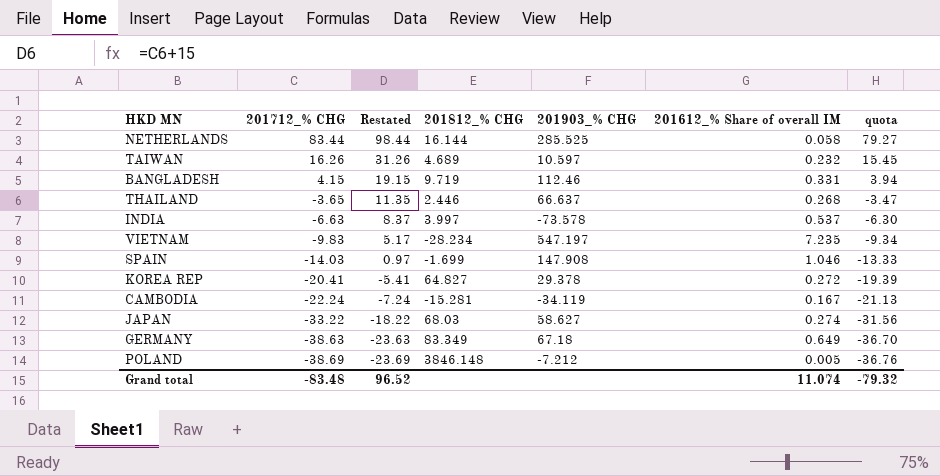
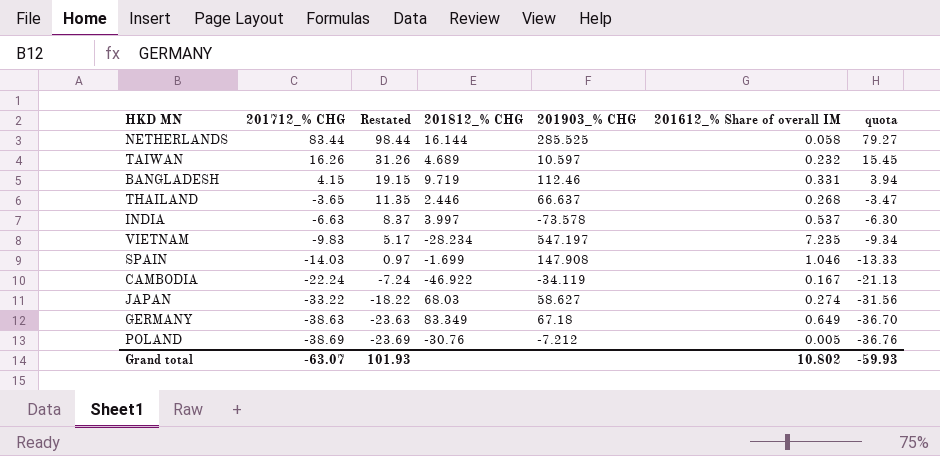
row KOREA REP: -20.41 | -5.41 | 64.827 | 29.378 | 0.272 | -19.39 -> none
CAMBODIA | 201812_% CHG: -15.281 -> -46.922
POLAND | 201812_% CHG: 3846.148 -> -30.76
Grand total | 201712_% CHG: -83.48 -> -63.07
Grand total | Restated: 96.52 -> 101.93
Grand total | 201612_% Share of overall IM: 11.074 -> 10.802
Grand total | quota: -79.32 -> -59.93

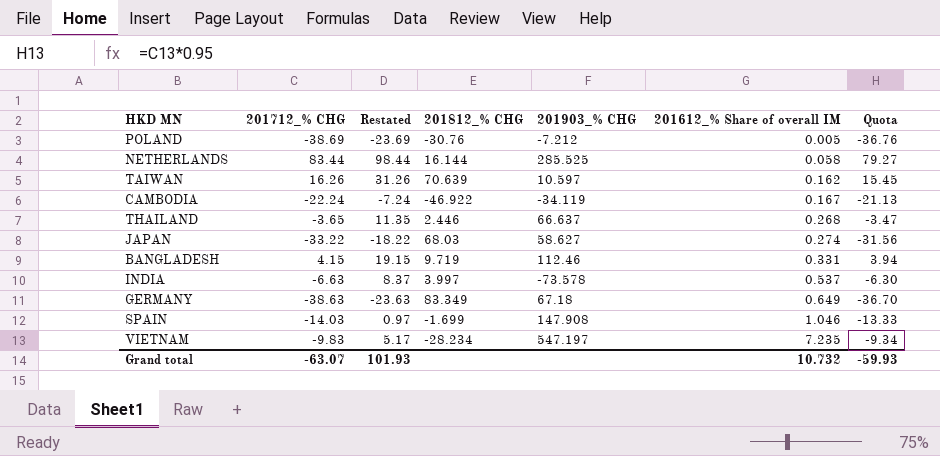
row order: 201712_% CHG descending -> 201612_% Share of overall IM ascending
column name: quota -> Quota
TAIWAN | 201812_% CHG: 4.689 -> 70.639
TAIWAN | 201612_% Share of overall IM: 0.232 -> 0.162
Grand total | 201612_% Share of overall IM: 10.802 -> 10.732

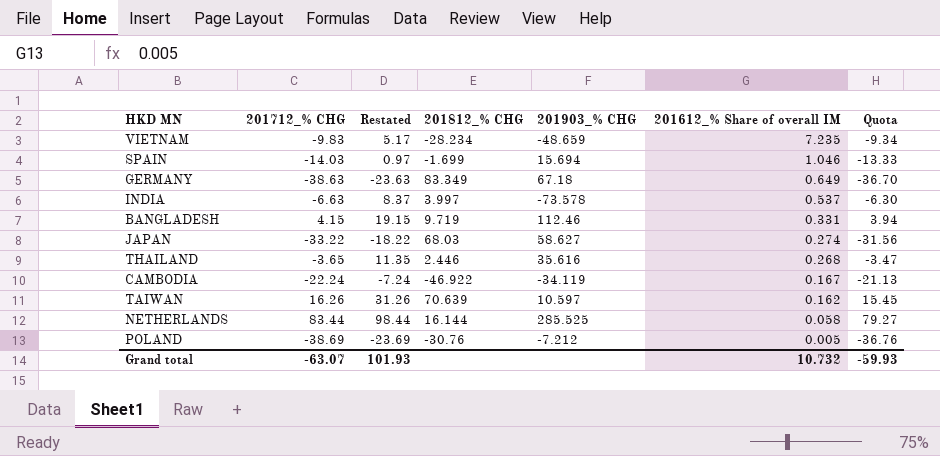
row order: 201612_% Share of overall IM ascending -> 201612_% Share of overall IM descending
VIETNAM | 201903_% CHG: 547.197 -> -48.659
SPAIN | 201903_% CHG: 147.908 -> 15.694
THAILAND | 201903_% CHG: 66.637 -> 35.616

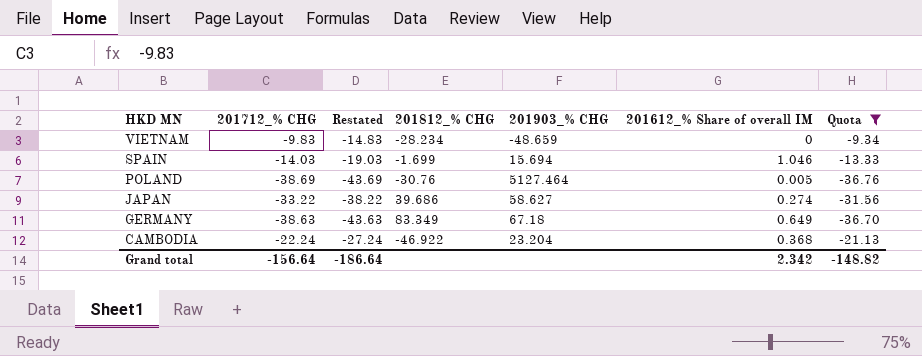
filter: none -> Quota <= -9.34
row order: 201612_% Share of overall IM descending -> HKD MN descending
column Restated | formula: [201712_% CHG] + 15 -> [201712_% CHG] - 5
VIETNAM | 201612_% Share of overall IM: 7.235 -> 0
POLAND | 201903_% CHG: -7.212 -> 5127.464
JAPAN | 201812_% CHG: 68.03 -> 39.686
CAMBODIA | 201903_% CHG: -34.119 -> 23.204
CAMBODIA | 201612_% Share of overall IM: 0.167 -> 0.368
Grand total | 201712_% CHG: -63.07 -> -156.64
Grand total | Restated: 101.93 -> -186.64
Grand total | 201612_% Share of overall IM: 10.732 -> 2.342
Grand total | Quota: -59.93 -> -148.82

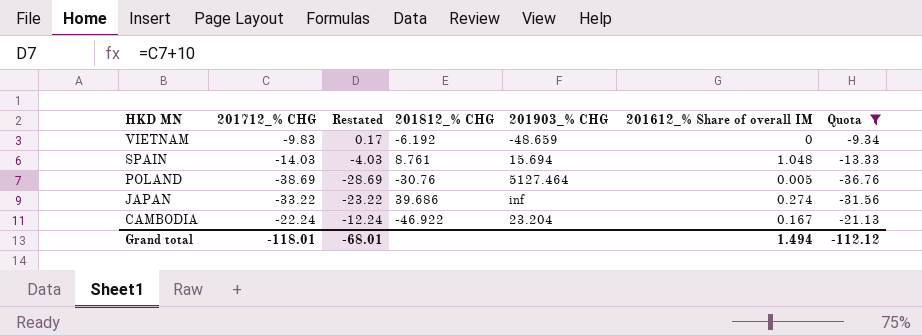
column Restated | formula: [201712_% CHG] - 5 -> [201712_% CHG] + 10
row GERMANY: -38.63 | -43.63 | 83.349 | 67.18 | 0.649 | -36.70 -> none
VIETNAM | 201812_% CHG: -28.234 -> -6.192
SPAIN | 201812_% CHG: -1.699 -> 8.761
SPAIN | 201612_% Share of overall IM: 1.046 -> 1.048
JAPAN | 201903_% CHG: 58.627 -> inf
CAMBODIA | 201612_% Share of overall IM: 0.368 -> 0.167
Grand total | 201712_% CHG: -156.64 -> -118.01
Grand total | Restated: -186.64 -> -68.01
Grand total | 201612_% Share of overall IM: 2.342 -> 1.494
Grand total | Quota: -148.82 -> -112.12

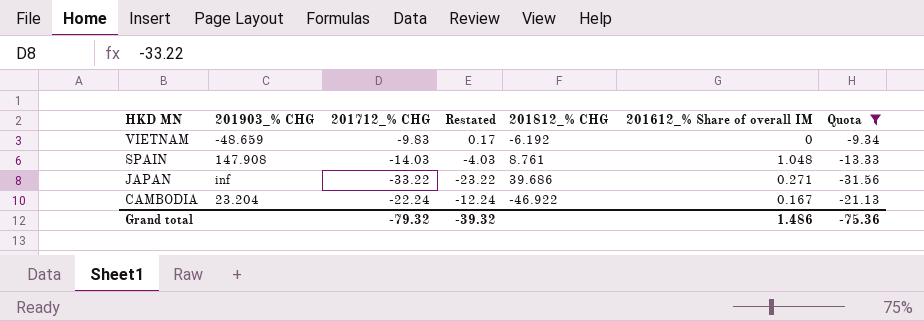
column 201903_% CHG | position: 5 -> 2
row POLAND: -38.69 | -28.69 | -30.76 | 5127.464 | 0.005 | -36.76 -> none
SPAIN | 201903_% CHG: 15.694 -> 147.908
JAPAN | 201612_% Share of overall IM: 0.274 -> 0.271
Grand total | 201712_% CHG: -118.01 -> -79.32
Grand total | Restated: -68.01 -> -39.32
Grand total | 201612_% Share of overall IM: 1.494 -> 1.486
Grand total | Quota: -112.12 -> -75.36

